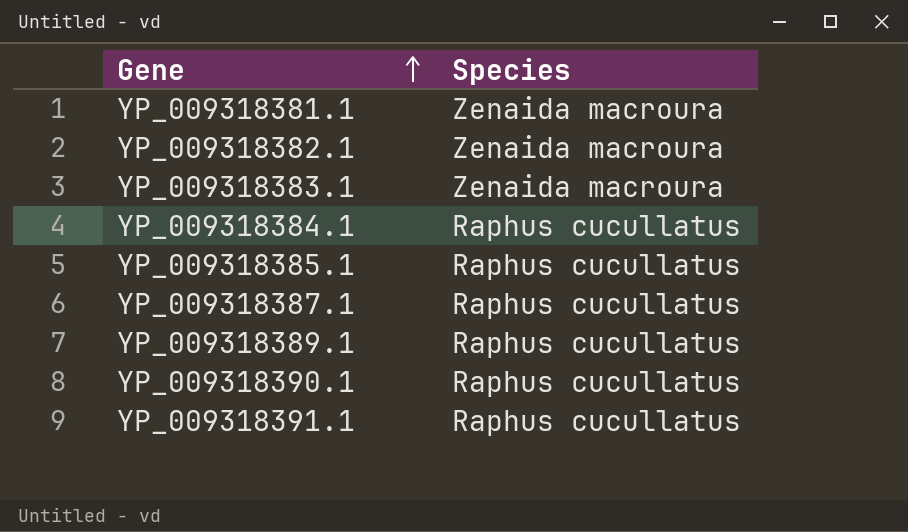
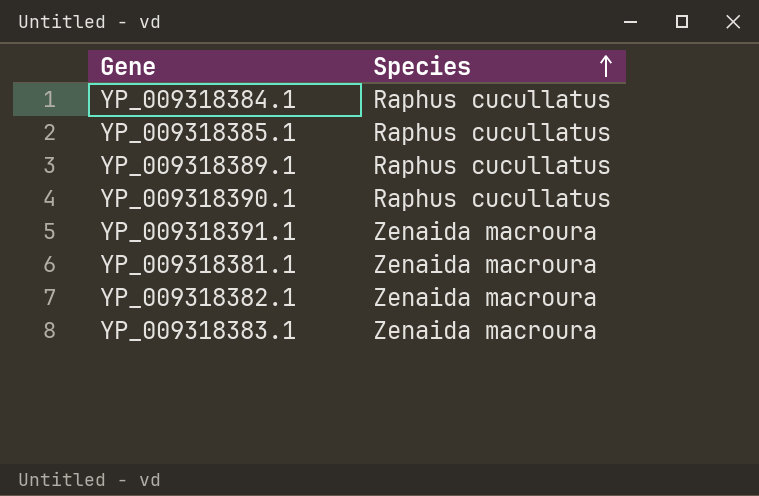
row order: Gene ascending -> Species ascending
row YP_009318387.1: Raphus cucullatus -> none
YP_009318391.1 | Species: Raphus cucullatus -> Zenaida macroura

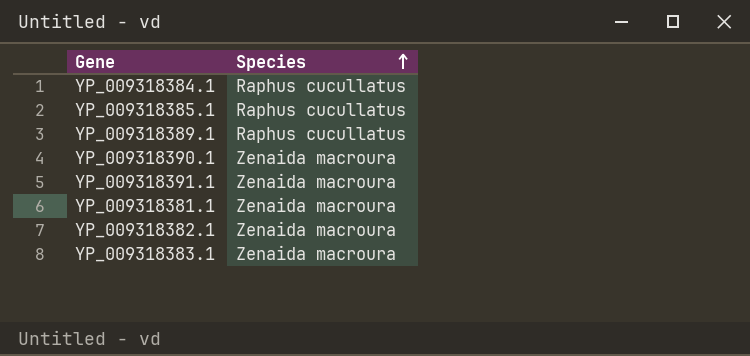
YP_009318390.1 | Species: Raphus cucullatus -> Zenaida macroura

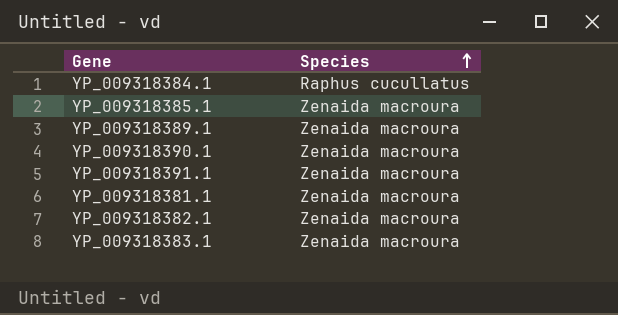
YP_009318385.1 | Species: Raphus cucullatus -> Zenaida macroura
YP_009318389.1 | Species: Raphus cucullatus -> Zenaida macroura

